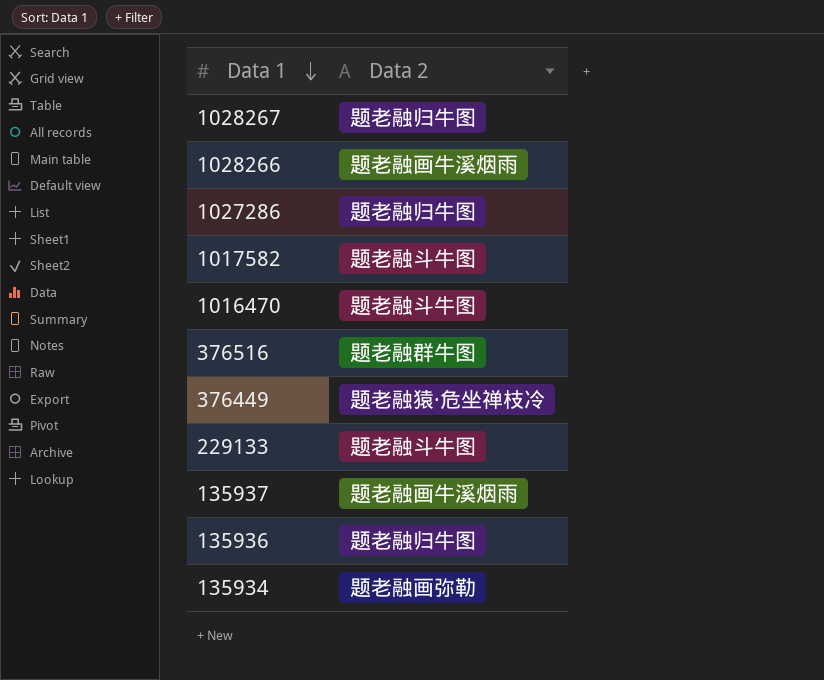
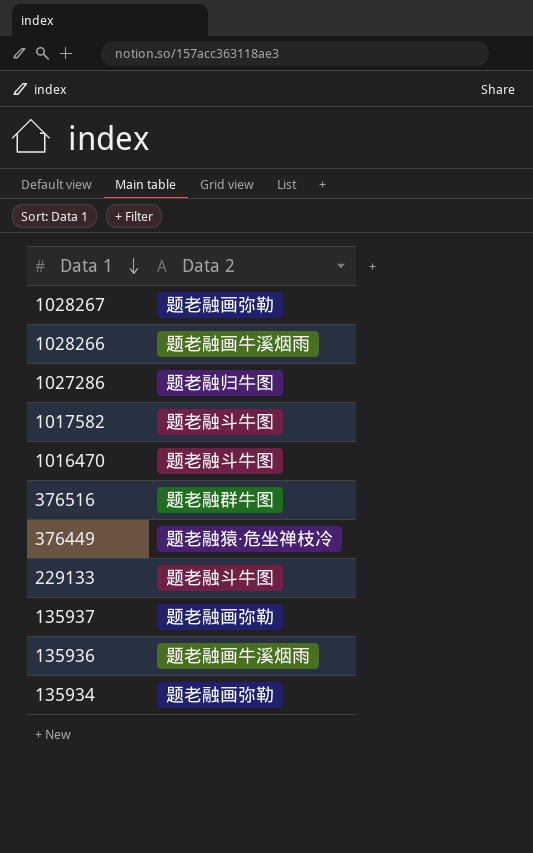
1028267 | Data 2: 题老融归牛图 -> 题老融画弥勒
135937 | Data 2: 题老融画牛溪烟雨 -> 题老融画弥勒
135936 | Data 2: 题老融归牛图 -> 题老融画牛溪烟雨

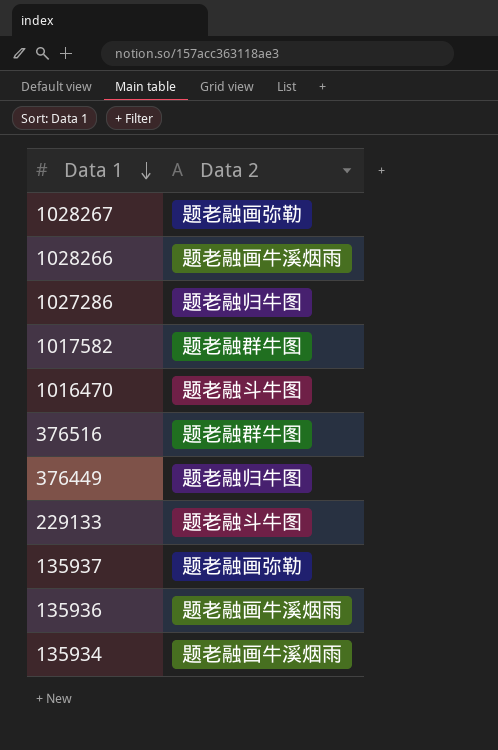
1017582 | Data 2: 题老融斗牛图 -> 题老融群牛图
376449 | Data 2: 题老融猿·危坐禅枝冷 -> 题老融归牛图
135934 | Data 2: 题老融画弥勒 -> 题老融画牛溪烟雨

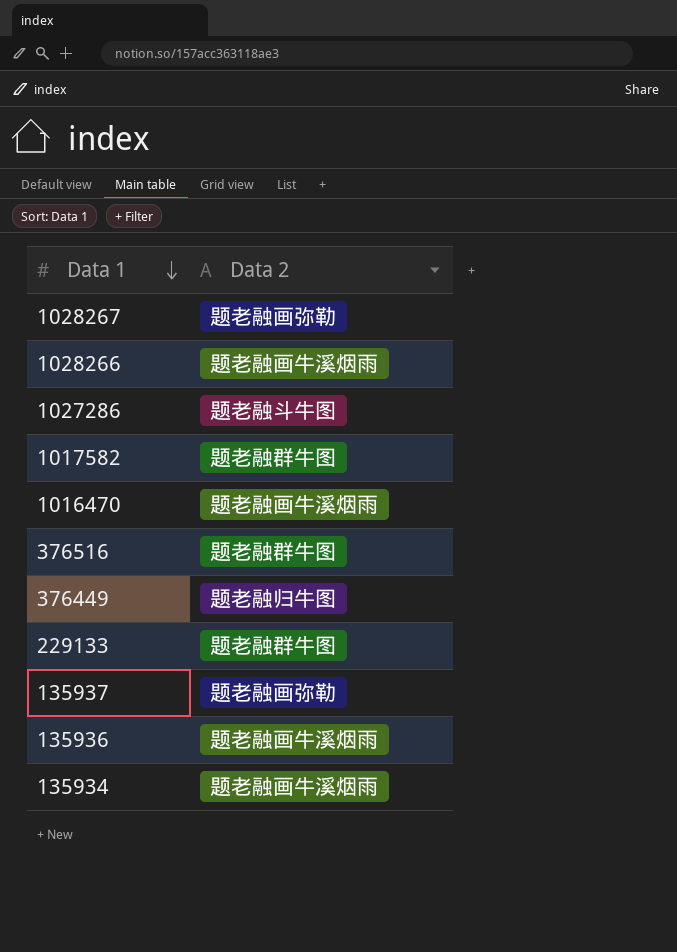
1027286 | Data 2: 题老融归牛图 -> 题老融斗牛图
1016470 | Data 2: 题老融斗牛图 -> 题老融画牛溪烟雨
229133 | Data 2: 题老融斗牛图 -> 题老融群牛图

